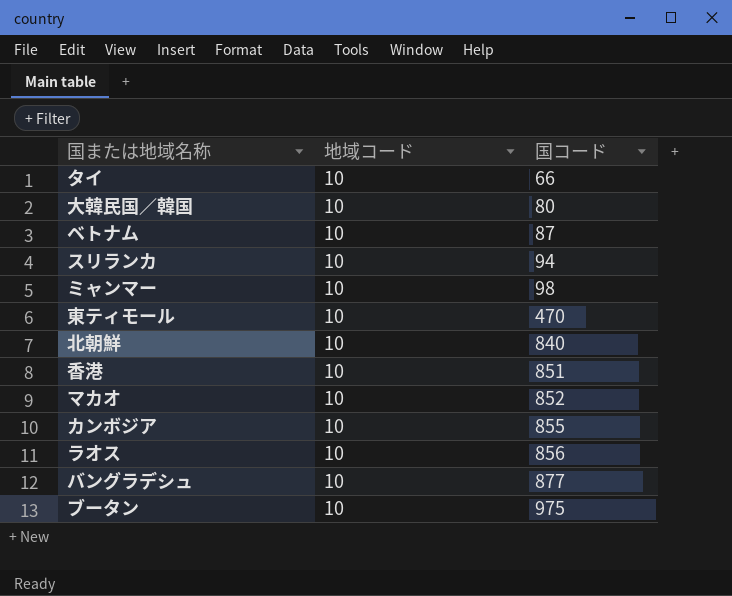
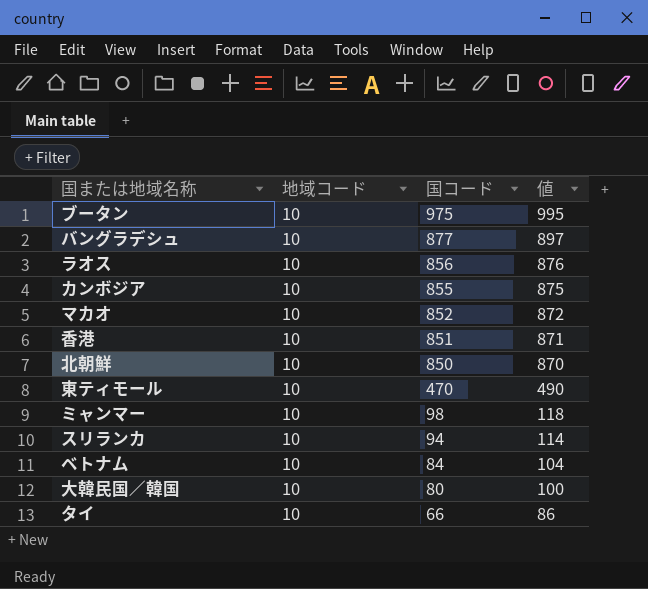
row order: 国コード ascending -> 国コード descending
column 値 | formula: none -> [国コード] + 20
北朝鮮 | 国コード: 840 -> 850
ベトナム | 国コード: 87 -> 84

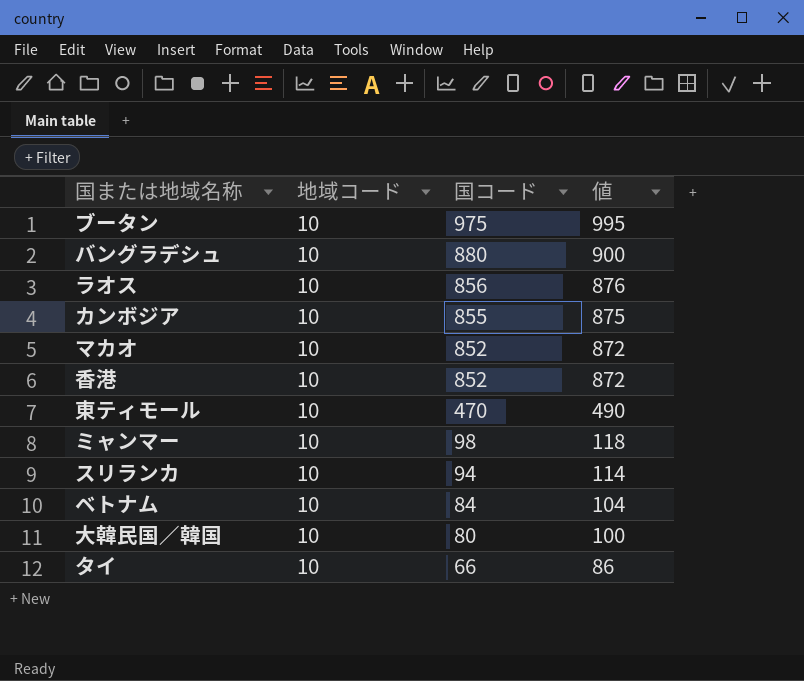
row 北朝鮮: 10 | 850 | 870 -> none
バングラデシュ | 国コード: 877 -> 880
バングラデシュ | 値: 897 -> 900
香港 | 国コード: 851 -> 852
香港 | 値: 871 -> 872

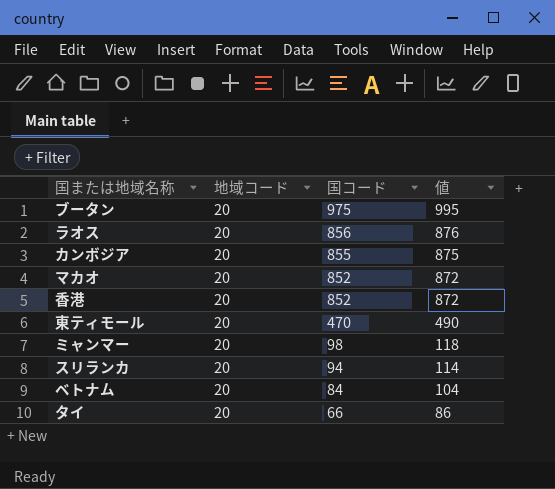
row バングラデシュ: 10 | 880 | 900 -> none
row 大韓民国／韓国: 10 | 80 | 100 -> none
ブータン | 地域コード: 10 -> 20
ラオス | 地域コード: 10 -> 20
カンボジア | 地域コード: 10 -> 20
マカオ | 地域コード: 10 -> 20
香港 | 地域コード: 10 -> 20
東ティモール | 地域コード: 10 -> 20
ミャンマー | 地域コード: 10 -> 20
スリランカ | 地域コード: 10 -> 20
ベトナム | 地域コード: 10 -> 20
タイ | 地域コード: 10 -> 20

